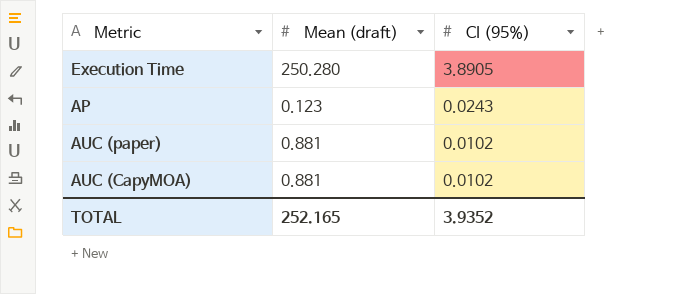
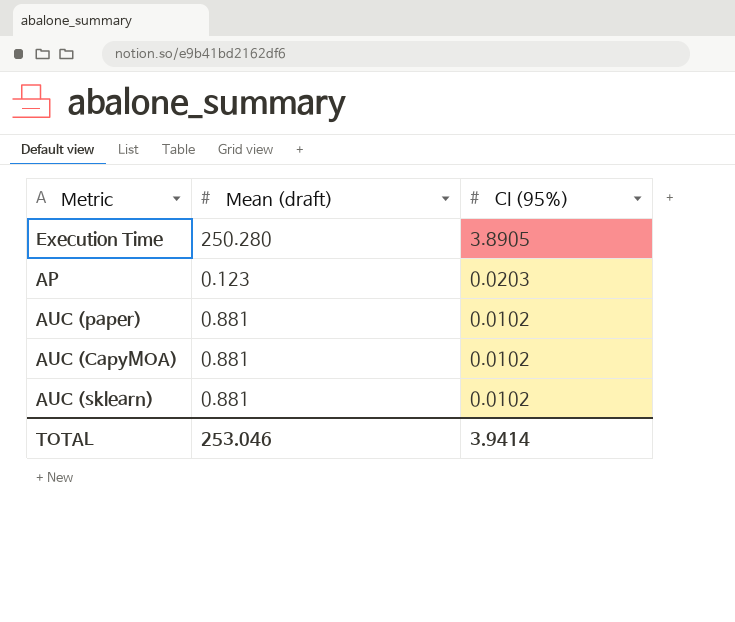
AP | CI (95%): 0.0243 -> 0.0203
row AUC (sklearn): none -> 0.881 | 0.0102
TOTAL | Mean (draft): 252.165 -> 253.046
TOTAL | CI (95%): 3.9352 -> 3.9414

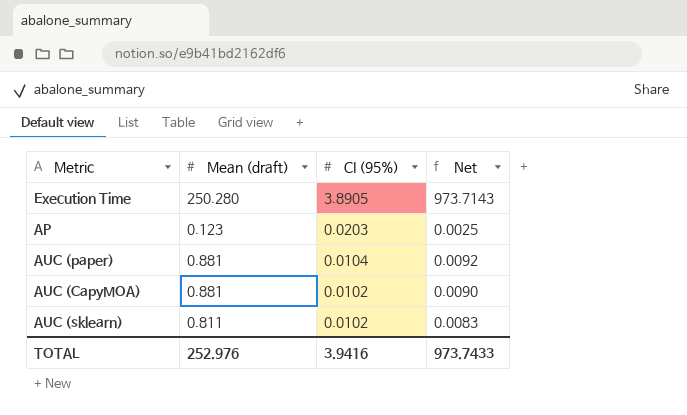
column Net | formula: none -> [Mean (draft)] * [CI (95%)]
AUC (paper) | CI (95%): 0.0102 -> 0.0104
AUC (sklearn) | Mean (draft): 0.881 -> 0.811
TOTAL | Mean (draft): 253.046 -> 252.976
TOTAL | CI (95%): 3.9414 -> 3.9416

